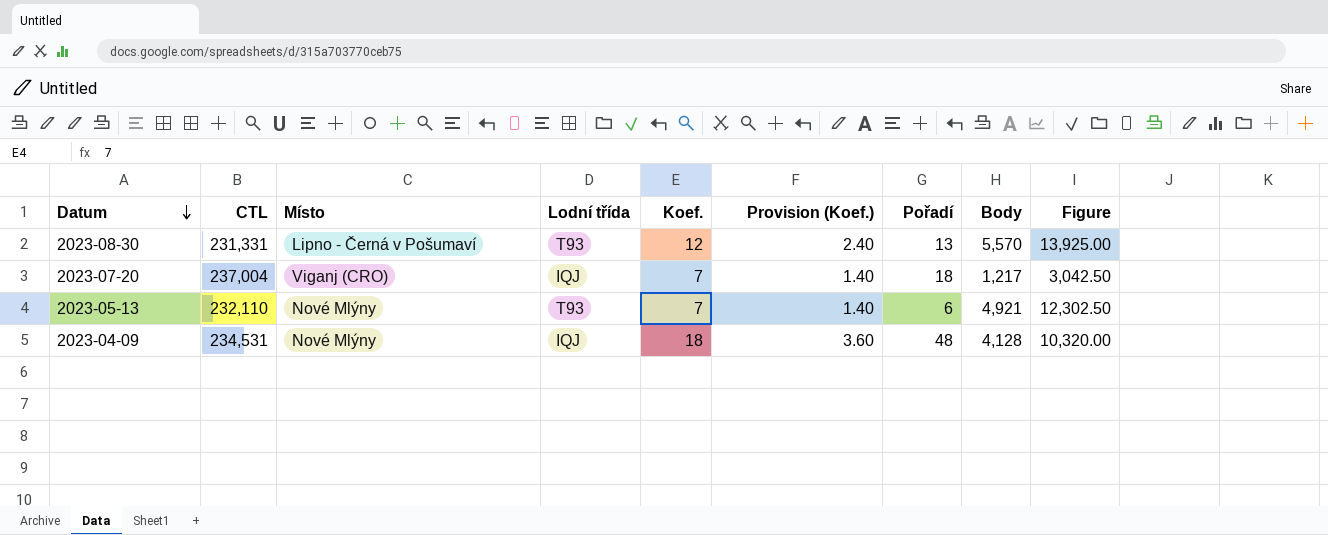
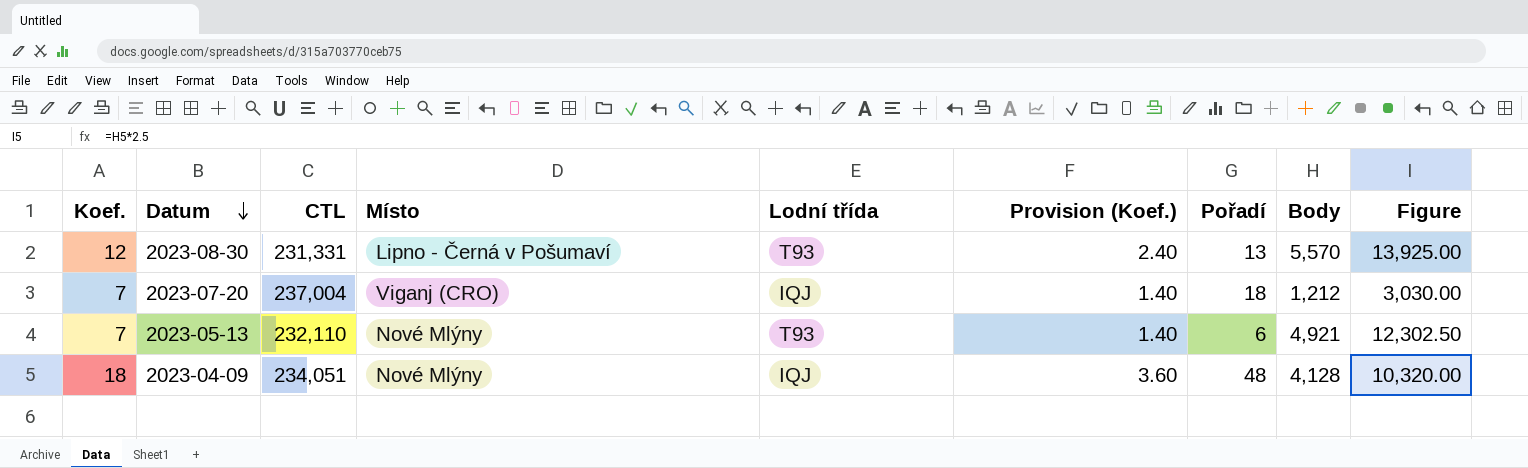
column Koef. | position: 5 -> 1
2023-07-20 | Body: 1,217 -> 1,212
2023-07-20 | Figure: 3,042.50 -> 3,030.00
2023-04-09 | CTL: 234,531 -> 234,051

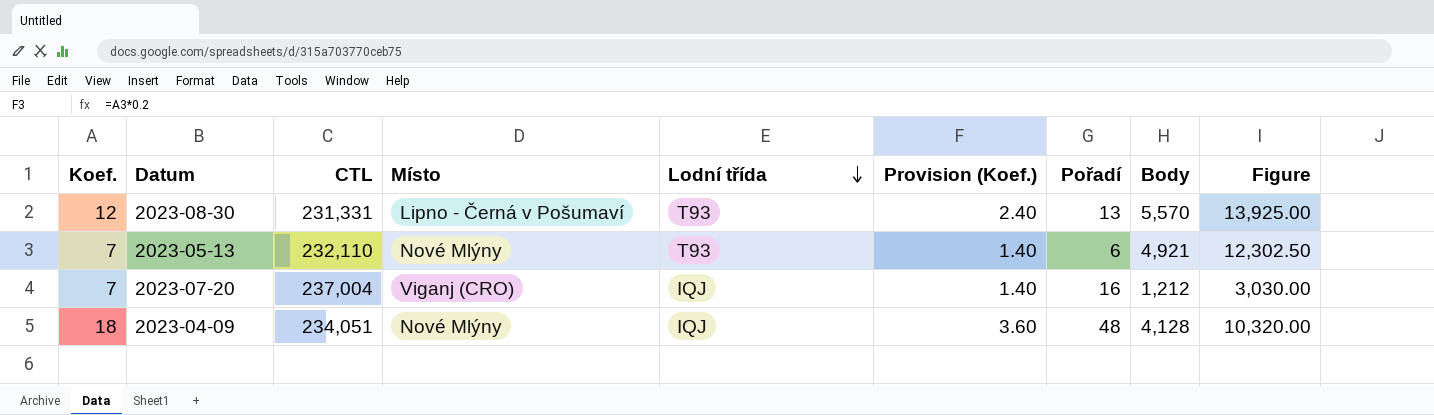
row order: Datum descending -> Lodní třída descending
2023-07-20 | Pořadí: 18 -> 16

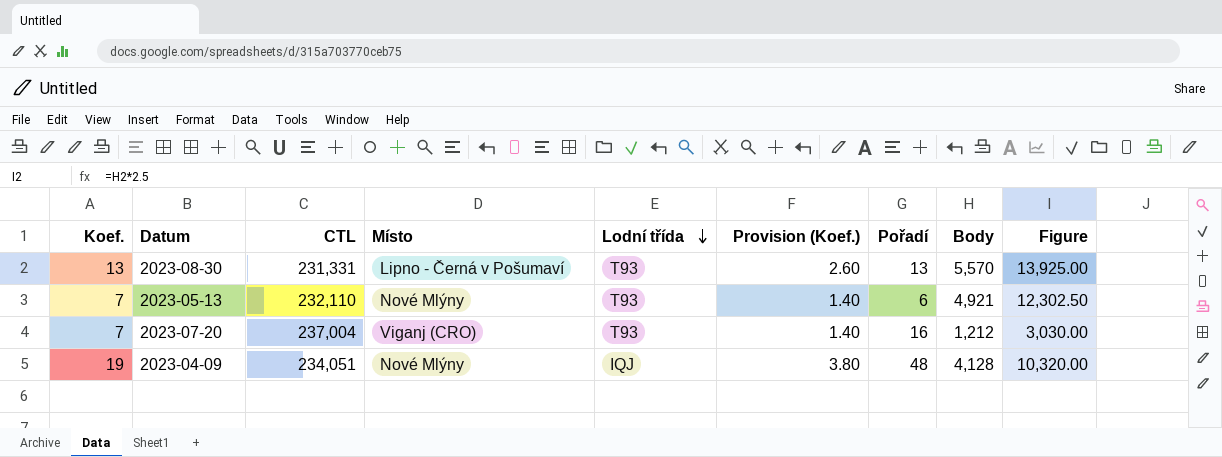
2023-08-30 | Koef.: 12 -> 13
2023-08-30 | Provision (Koef.): 2.40 -> 2.60
2023-07-20 | Lodní třída: IQJ -> T93
2023-04-09 | Koef.: 18 -> 19
2023-04-09 | Provision (Koef.): 3.60 -> 3.80

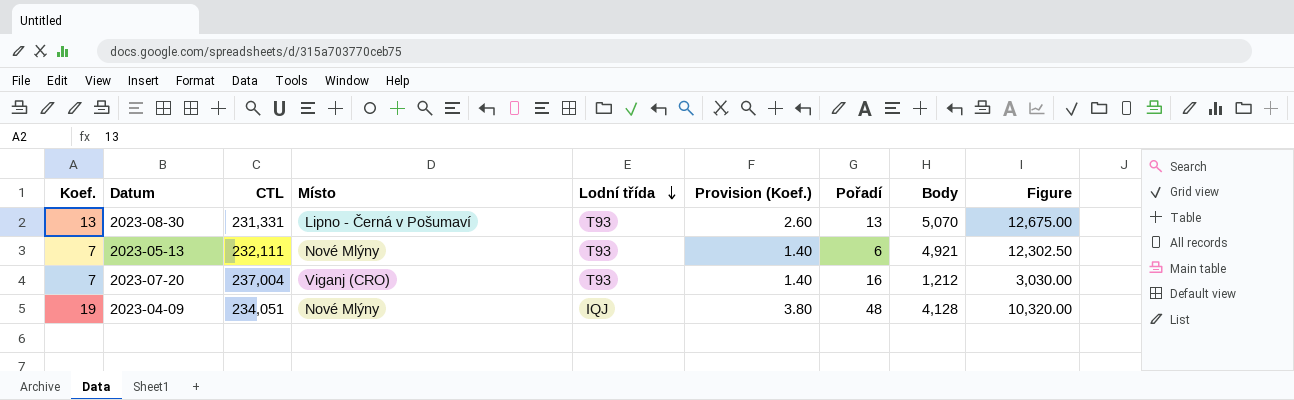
2023-08-30 | Body: 5,570 -> 5,070
2023-08-30 | Figure: 13,925.00 -> 12,675.00
2023-05-13 | CTL: 232,110 -> 232,111

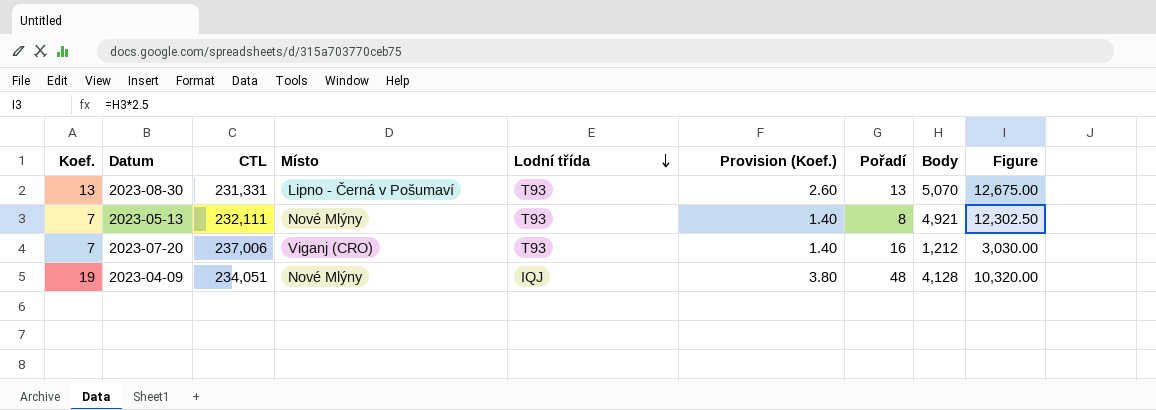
2023-05-13 | Pořadí: 6 -> 8
2023-07-20 | CTL: 237,004 -> 237,006

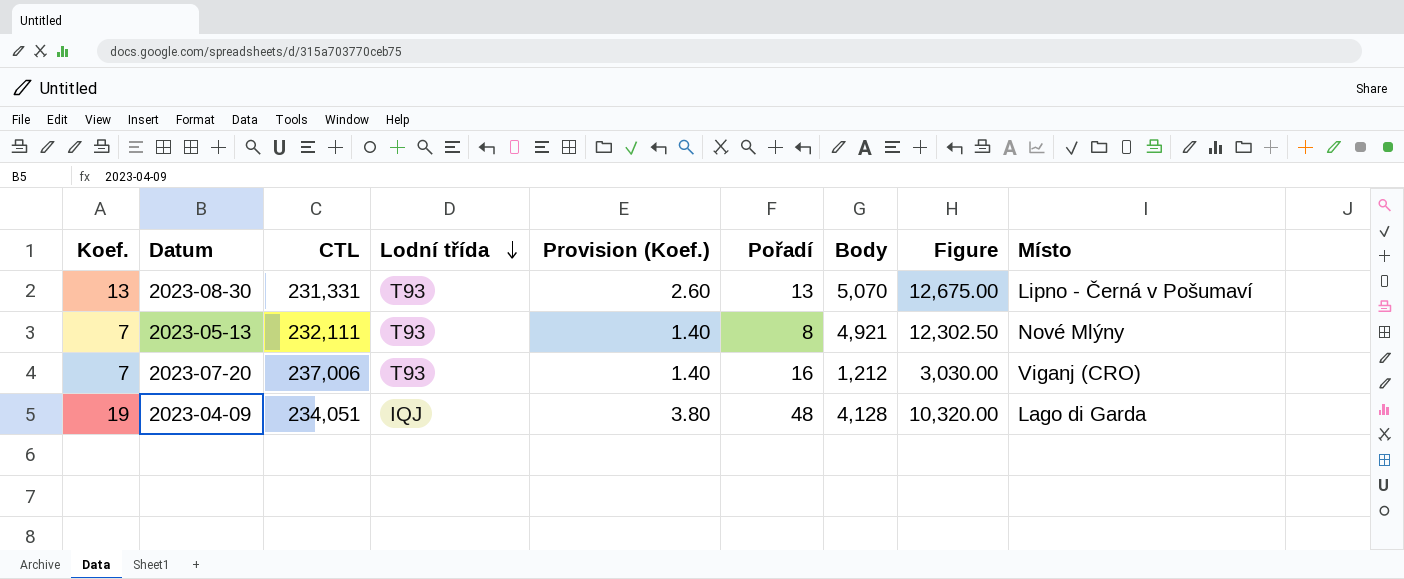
column Místo | position: 4 -> 9
2023-04-09 | Místo: Nové Mlýny -> Lago di Garda

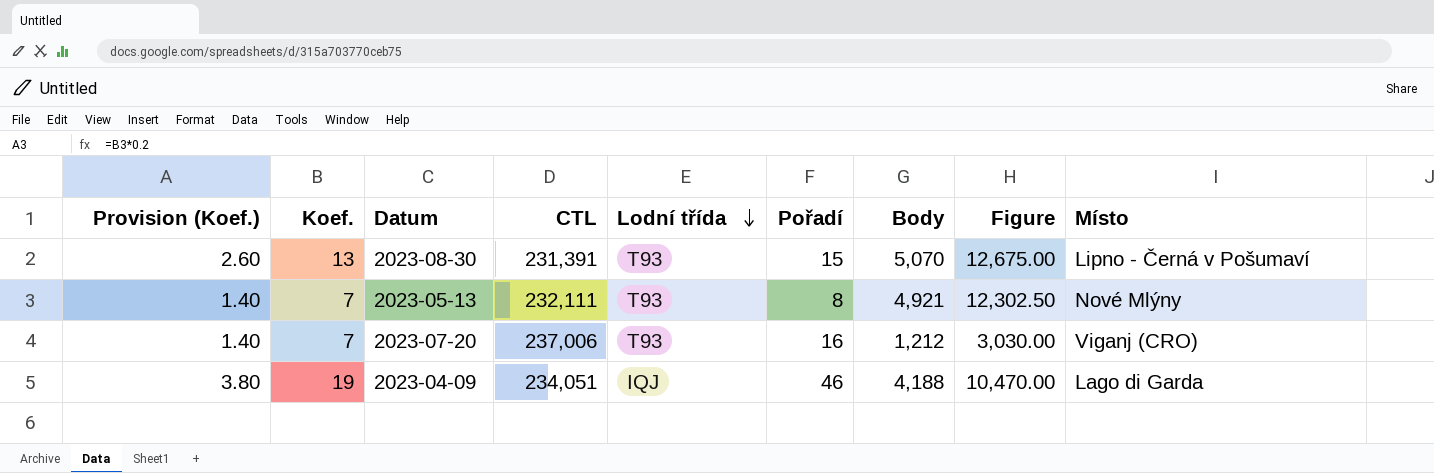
column Provision (Koef.) | position: 5 -> 1
2023-08-30 | CTL: 231,331 -> 231,391
2023-08-30 | Pořadí: 13 -> 15
2023-04-09 | Pořadí: 48 -> 46
2023-04-09 | Body: 4,128 -> 4,188
2023-04-09 | Figure: 10,320.00 -> 10,470.00

